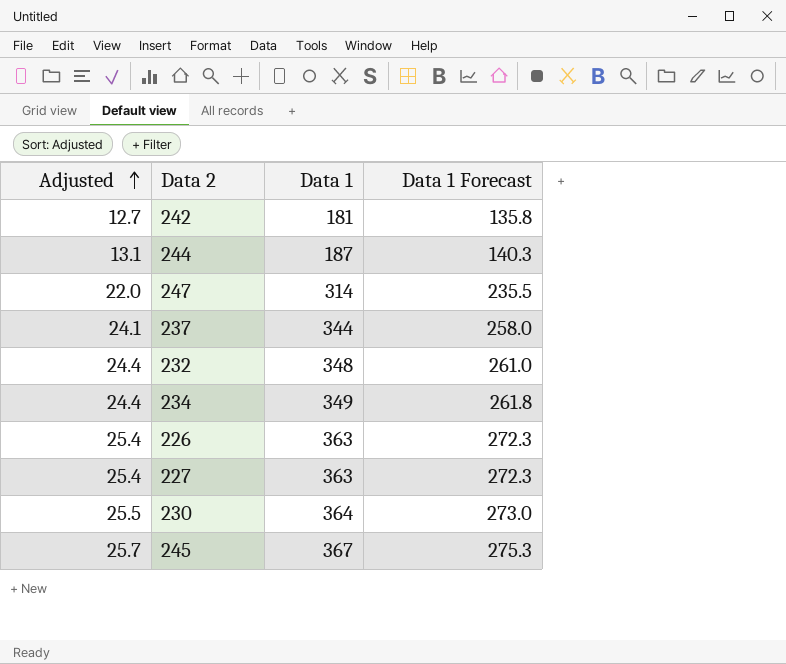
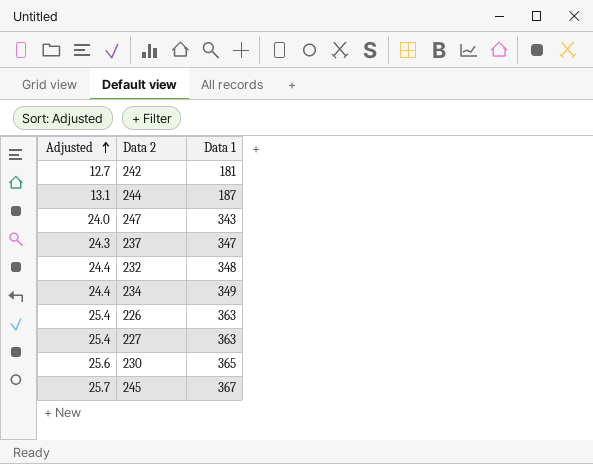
column Data 1 Forecast | formula: [Data 1] * 0.75 -> none
247 | Adjusted: 22.0 -> 24.0
247 | Data 1: 314 -> 343
237 | Adjusted: 24.1 -> 24.3
237 | Data 1: 344 -> 347
230 | Adjusted: 25.5 -> 25.6
230 | Data 1: 364 -> 365

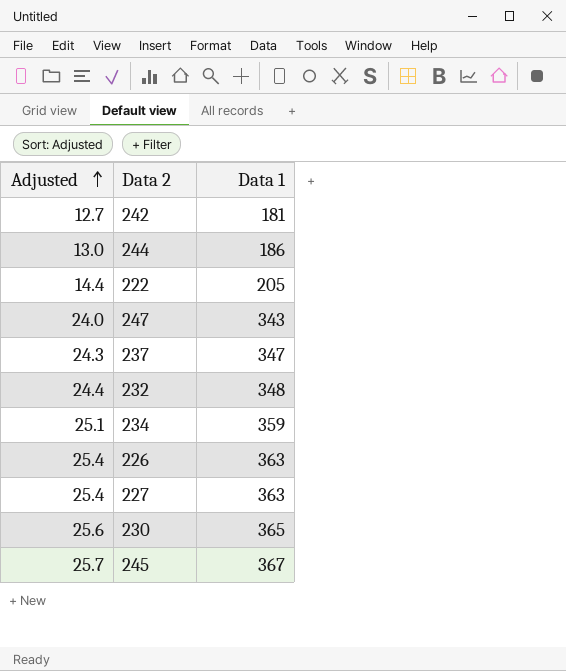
244 | Adjusted: 13.1 -> 13.0
244 | Data 1: 187 -> 186
row 222: none -> 14.4 | 205
234 | Adjusted: 24.4 -> 25.1
234 | Data 1: 349 -> 359

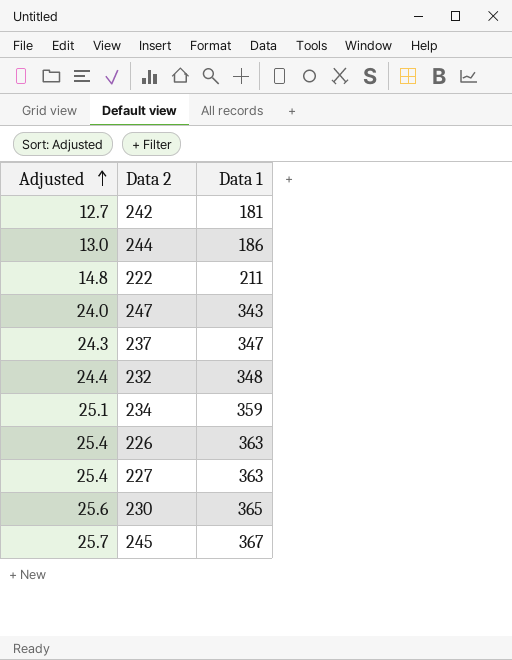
222 | Adjusted: 14.4 -> 14.8
222 | Data 1: 205 -> 211

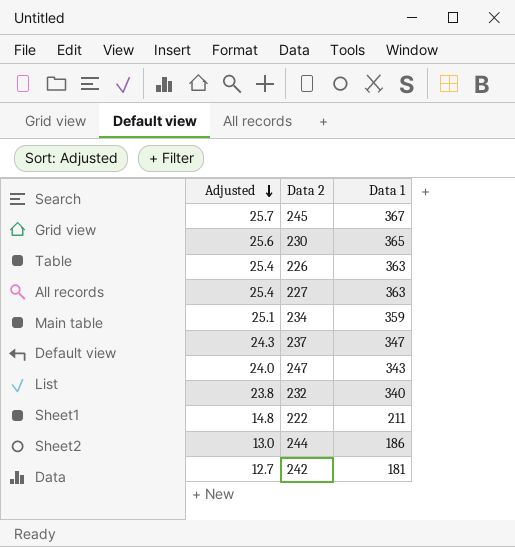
row order: Adjusted ascending -> Adjusted descending
232 | Adjusted: 24.4 -> 23.8
232 | Data 1: 348 -> 340

